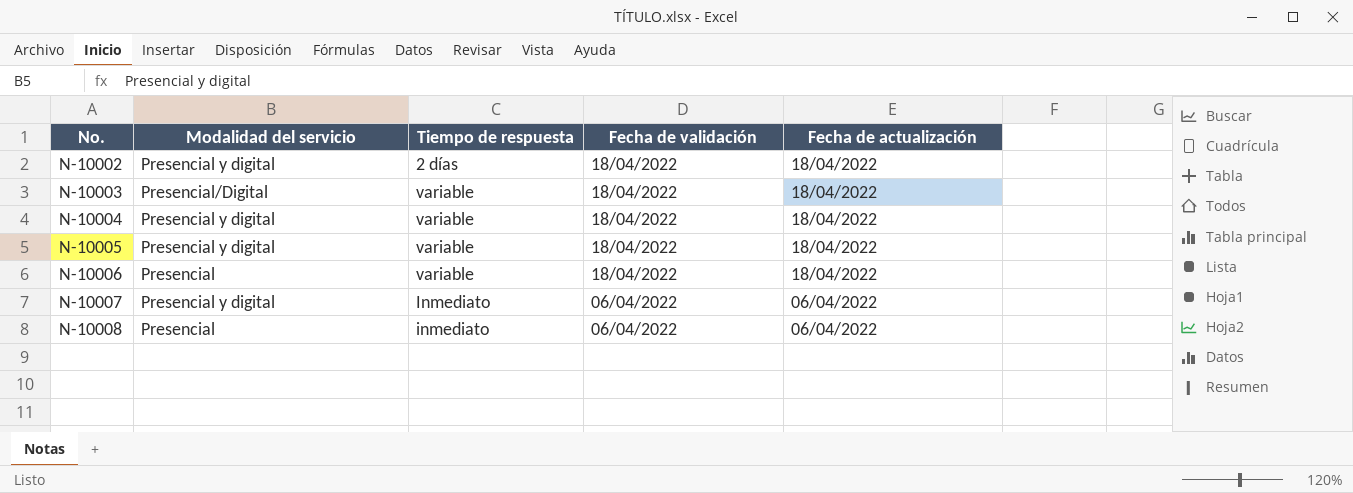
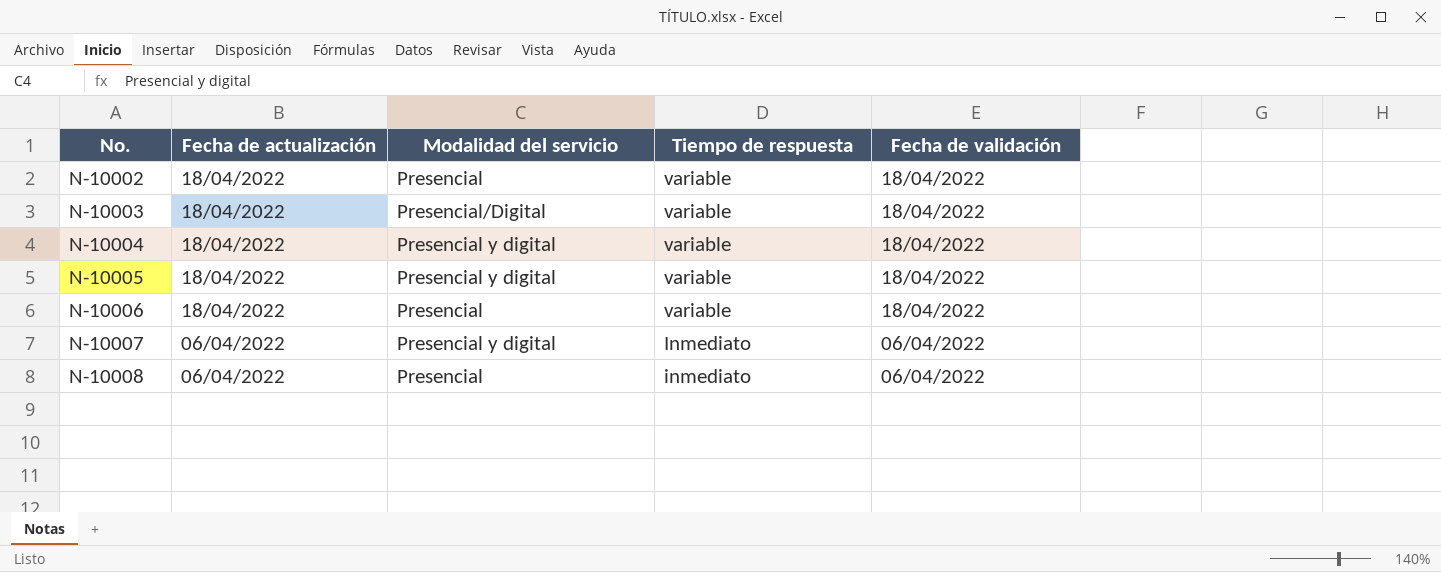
column Fecha de actualización | position: 5 -> 2
N-10002 | Modalidad del servicio: Presencial y digital -> Presencial
N-10002 | Tiempo de respuesta: 2 días -> variable

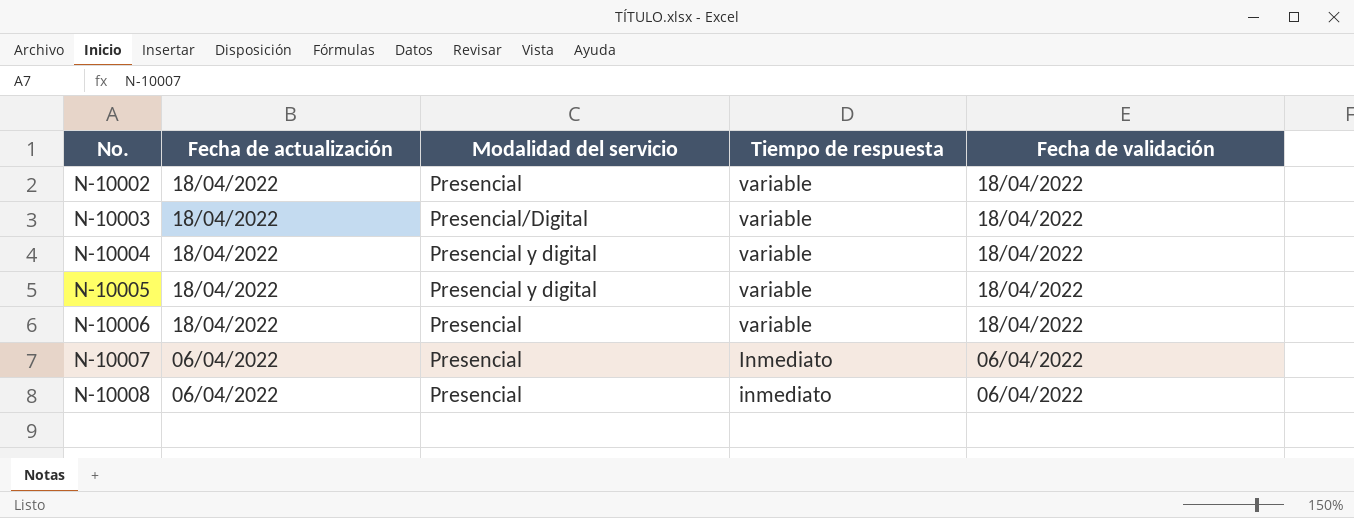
N-10007 | Modalidad del servicio: Presencial y digital -> Presencial

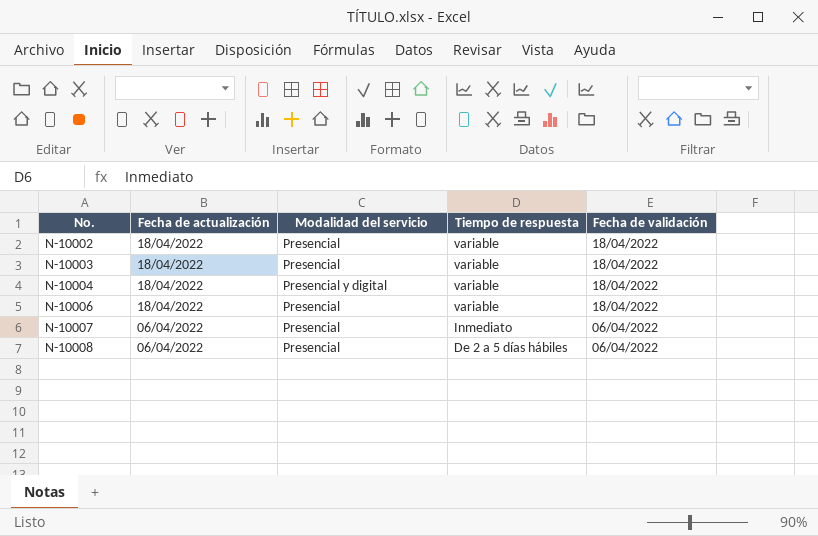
row N-10005: 18/04/2022 | Presencial y digital | variable | 18/04/2022 -> none
N-10003 | Modalidad del servicio: Presencial/Digital -> Presencial
N-10008 | Tiempo de respuesta: inmediato -> De 2 a 5 días hábiles

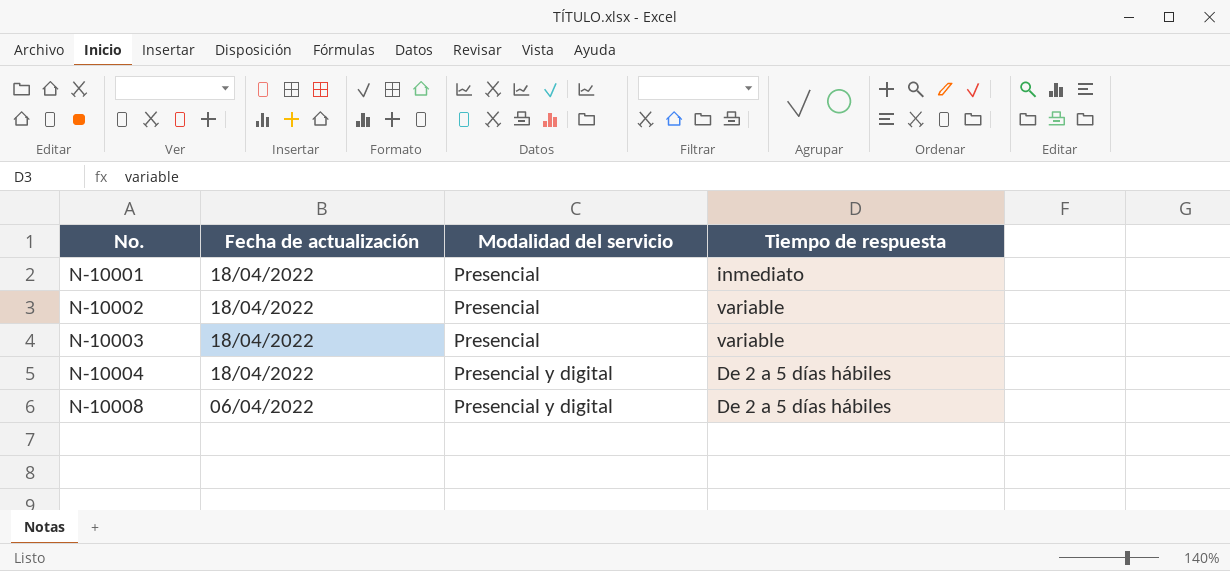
column Fecha de validación | position: 5 -> none
row N-10006: 18/04/2022 | Presencial | variable | 18/04/2022 -> none
row N-10007: 06/04/2022 | Presencial | Inmediato | 06/04/2022 -> none
row N-10001: none -> 18/04/2022 | Presencial | inmediato
N-10004 | Tiempo de respuesta: variable -> De 2 a 5 días hábiles
N-10008 | Modalidad del servicio: Presencial -> Presencial y digital

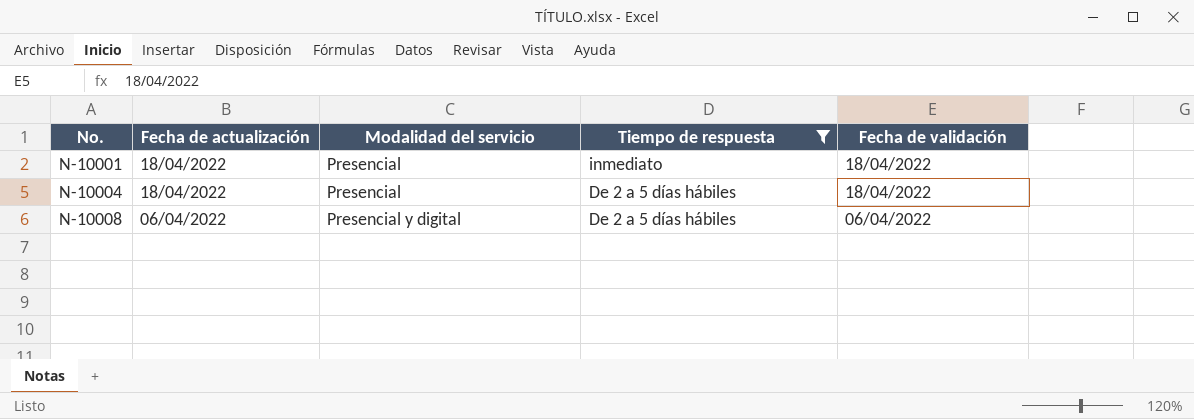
filter: none -> Tiempo de respuesta != variable
column Fecha de validación | position: none -> 5
N-10004 | Modalidad del servicio: Presencial y digital -> Presencial

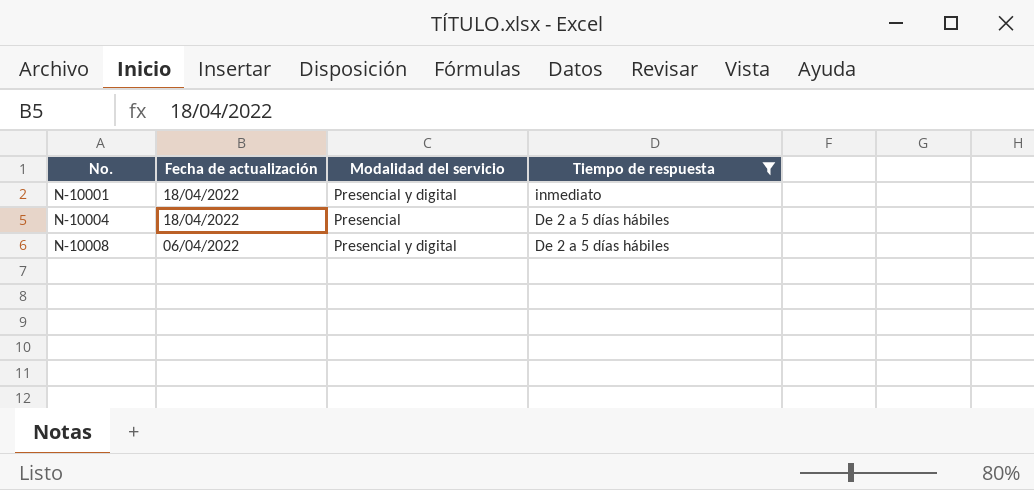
column Fecha de validación | position: 5 -> none
N-10001 | Modalidad del servicio: Presencial -> Presencial y digital

